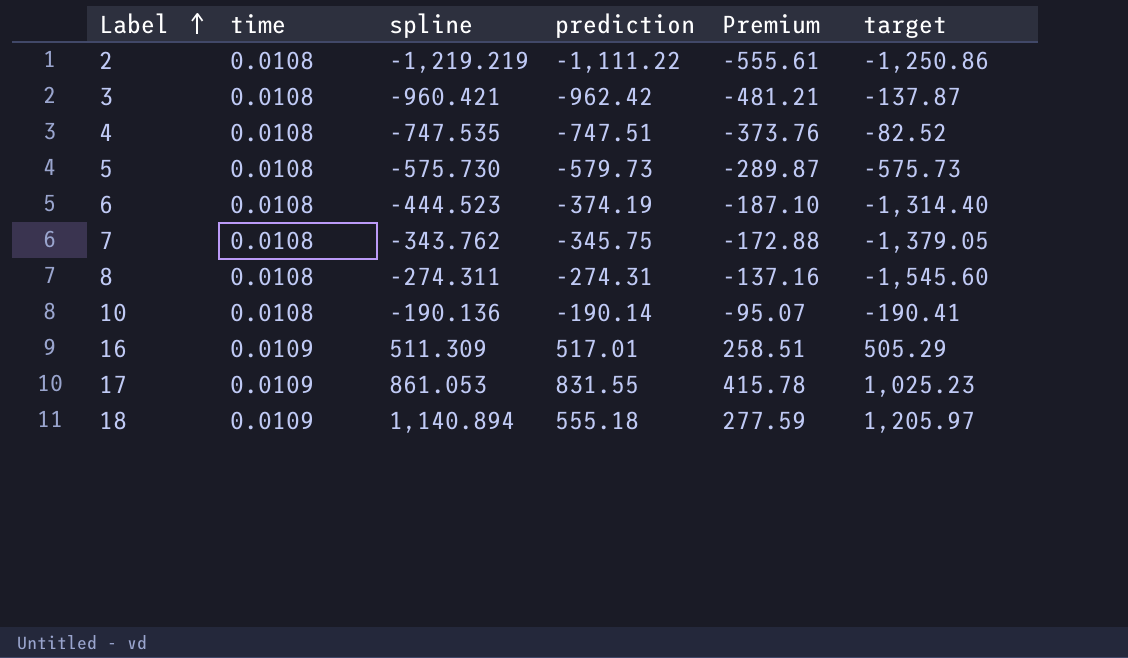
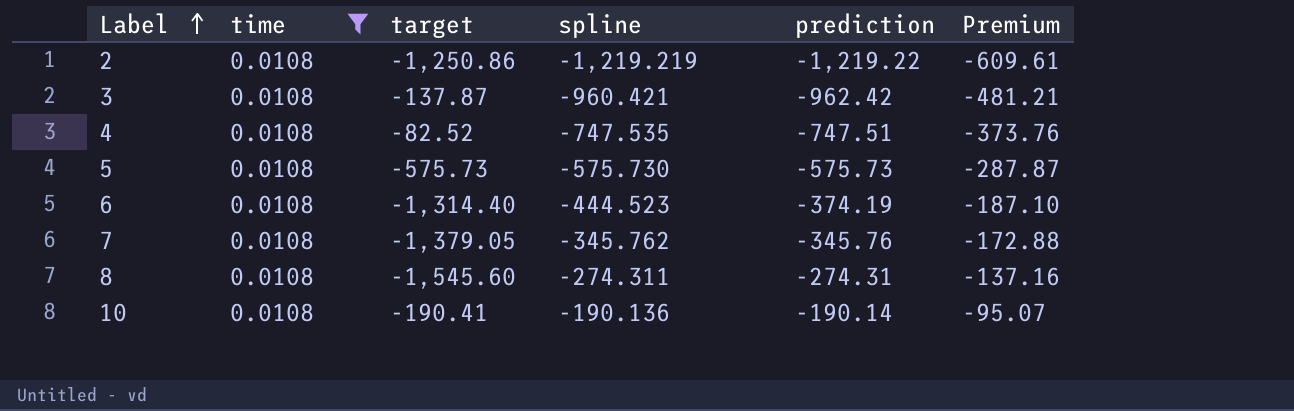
filter: none -> time = 0.0108
column target | position: 6 -> 3
2 | prediction: -1,111.22 -> -1,219.22
2 | Premium: -555.61 -> -609.61
5 | prediction: -579.73 -> -575.73
5 | Premium: -289.87 -> -287.87
7 | spline: -343.762 -> -345.762
7 | prediction: -345.75 -> -345.76

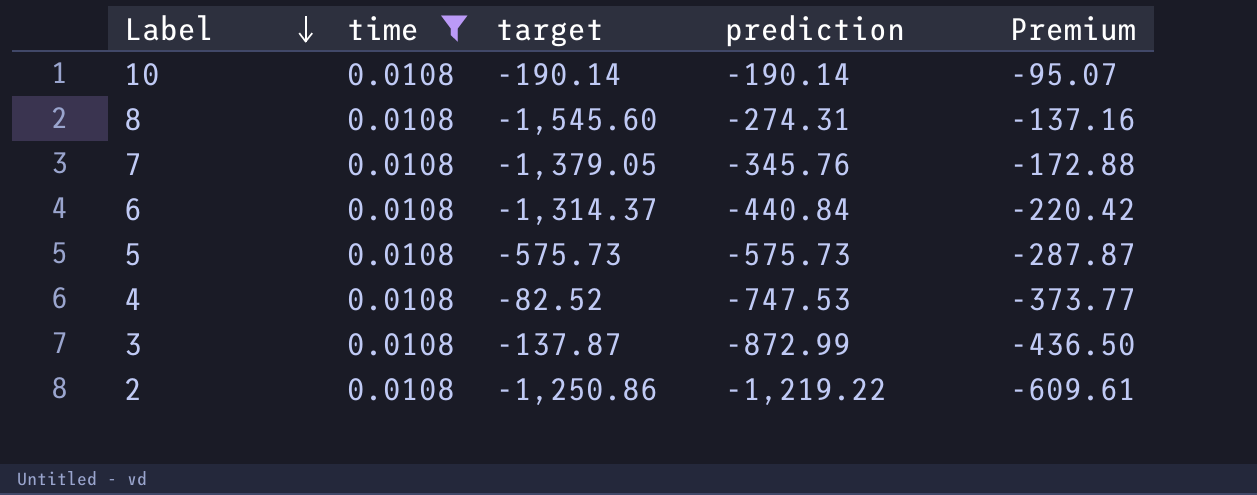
row order: Label ascending -> Label descending
column spline | position: 4 -> none
10 | target: -190.41 -> -190.14
6 | target: -1,314.40 -> -1,314.37
6 | prediction: -374.19 -> -440.84
6 | Premium: -187.10 -> -220.42
4 | prediction: -747.51 -> -747.53
4 | Premium: -373.76 -> -373.77
3 | prediction: -962.42 -> -872.99
3 | Premium: -481.21 -> -436.50

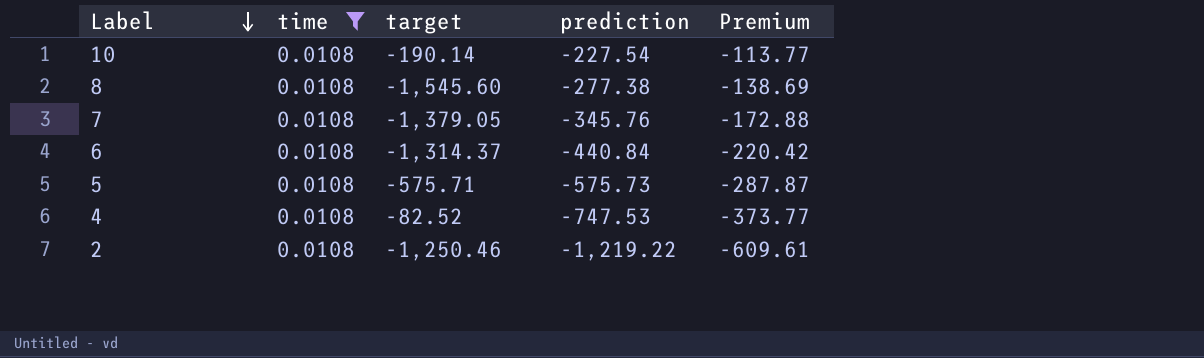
row 3: 0.0108 | -137.87 | -872.99 | -436.50 -> none
10 | prediction: -190.14 -> -227.54
10 | Premium: -95.07 -> -113.77
8 | prediction: -274.31 -> -277.38
8 | Premium: -137.16 -> -138.69
5 | target: -575.73 -> -575.71
2 | target: -1,250.86 -> -1,250.46

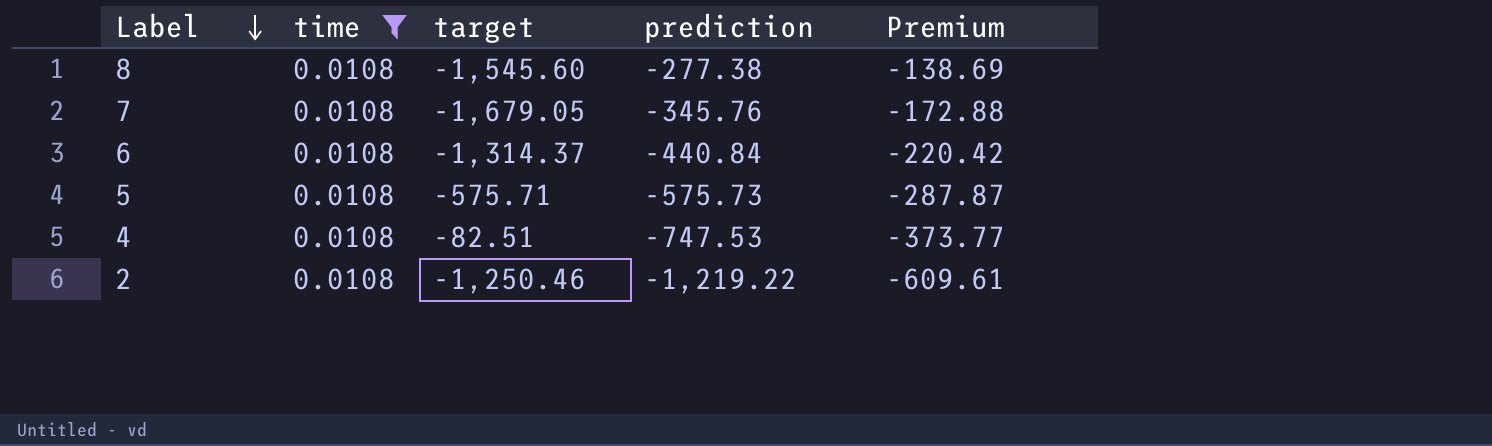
row 10: 0.0108 | -190.14 | -227.54 | -113.77 -> none
7 | target: -1,379.05 -> -1,679.05
4 | target: -82.52 -> -82.51

